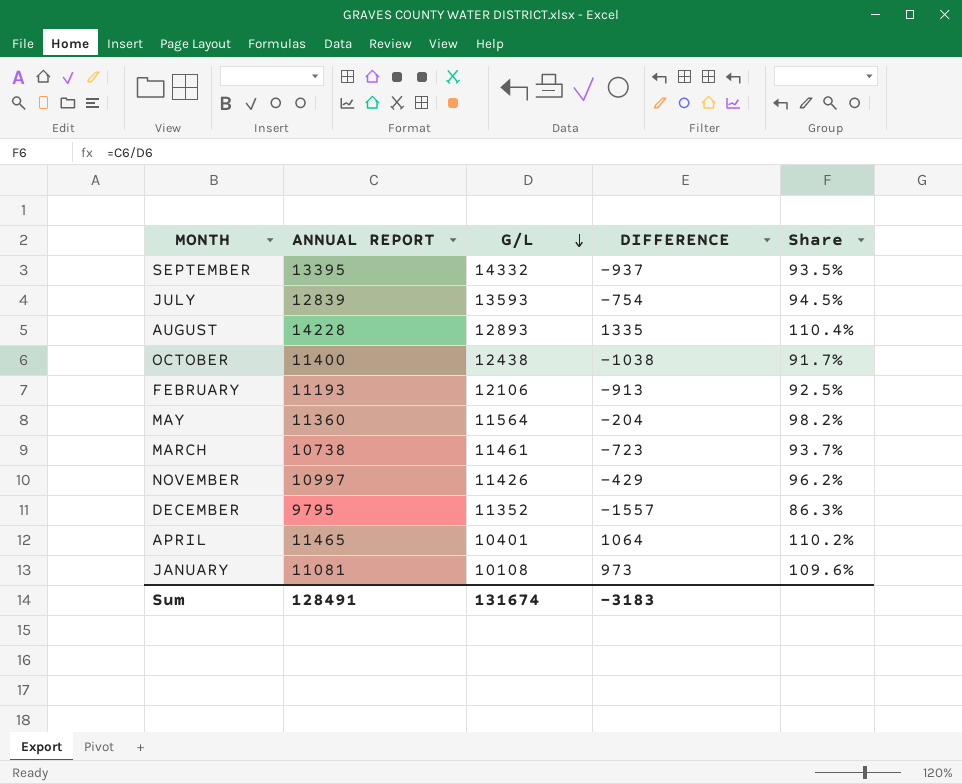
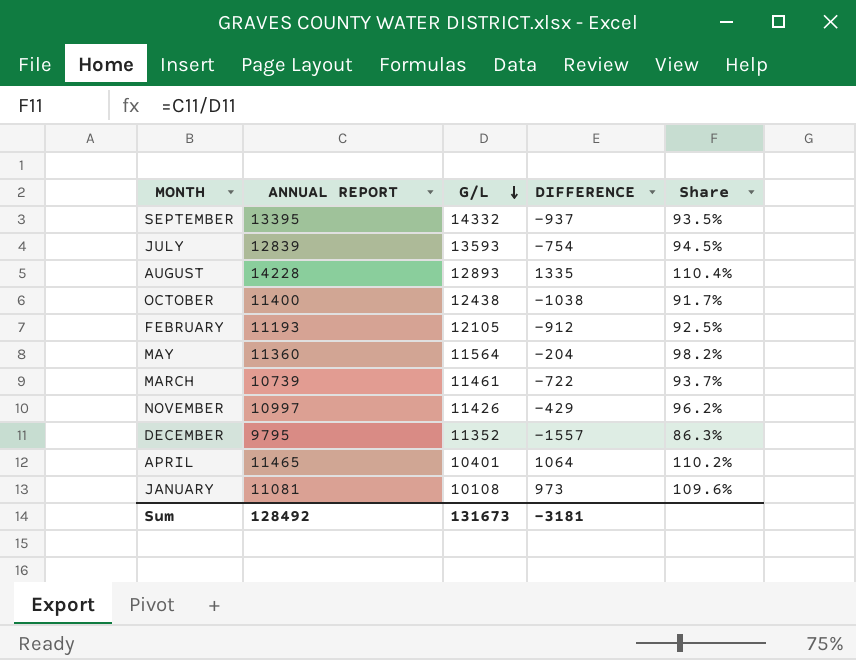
FEBRUARY | G/L: 12106 -> 12105
FEBRUARY | DIFFERENCE: -913 -> -912
MARCH | ANNUAL REPORT: 10738 -> 10739
MARCH | DIFFERENCE: -723 -> -722
Sum | ANNUAL REPORT: 128491 -> 128492
Sum | G/L: 131674 -> 131673
Sum | DIFFERENCE: -3183 -> -3181

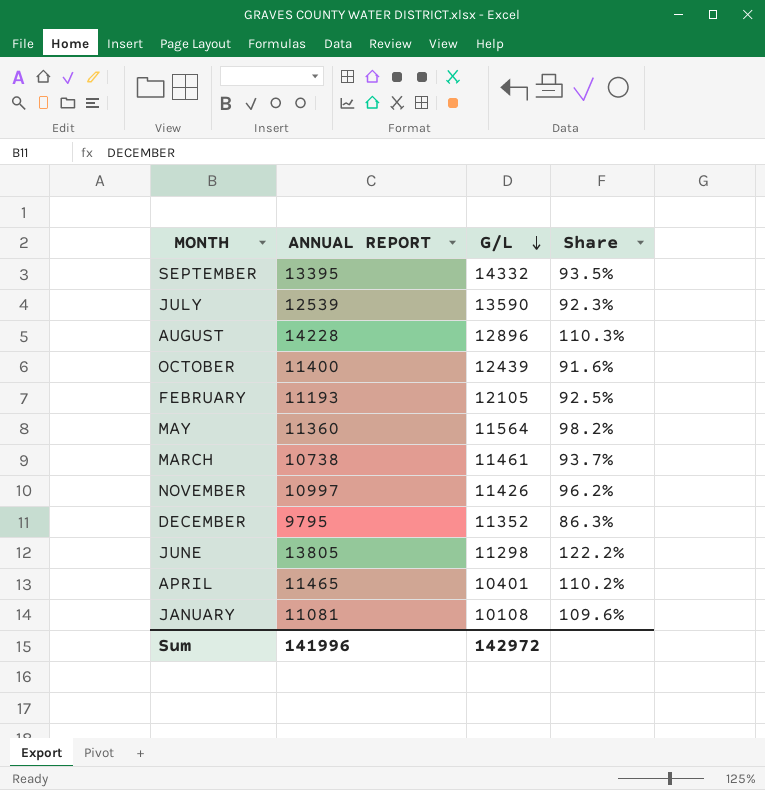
column DIFFERENCE | formula: [ANNUAL REPORT] - [G/L] -> none
JULY | ANNUAL REPORT: 12839 -> 12539
JULY | G/L: 13593 -> 13590
JULY | Share: 94.5% -> 92.3%
AUGUST | G/L: 12893 -> 12896
AUGUST | Share: 110.4% -> 110.3%
OCTOBER | G/L: 12438 -> 12439
OCTOBER | Share: 91.7% -> 91.6%
MARCH | ANNUAL REPORT: 10739 -> 10738
row JUNE: none -> 13805 | 11298 | 122.2%
Sum | ANNUAL REPORT: 128492 -> 141996
Sum | G/L: 131673 -> 142972

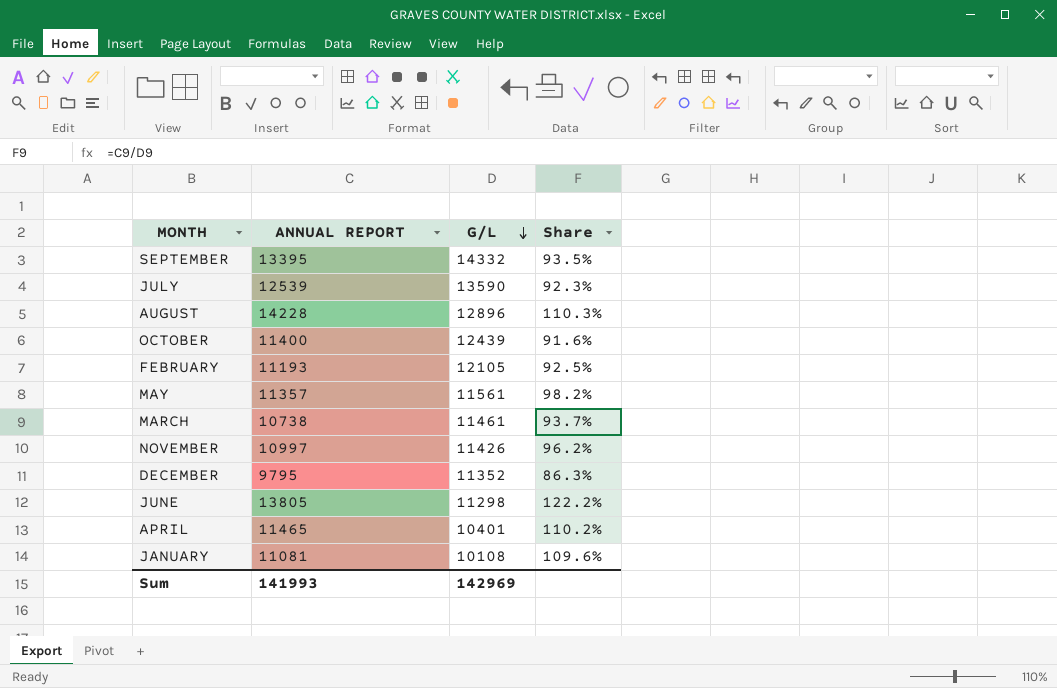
MAY | ANNUAL REPORT: 11360 -> 11357
MAY | G/L: 11564 -> 11561
Sum | ANNUAL REPORT: 141996 -> 141993
Sum | G/L: 142972 -> 142969

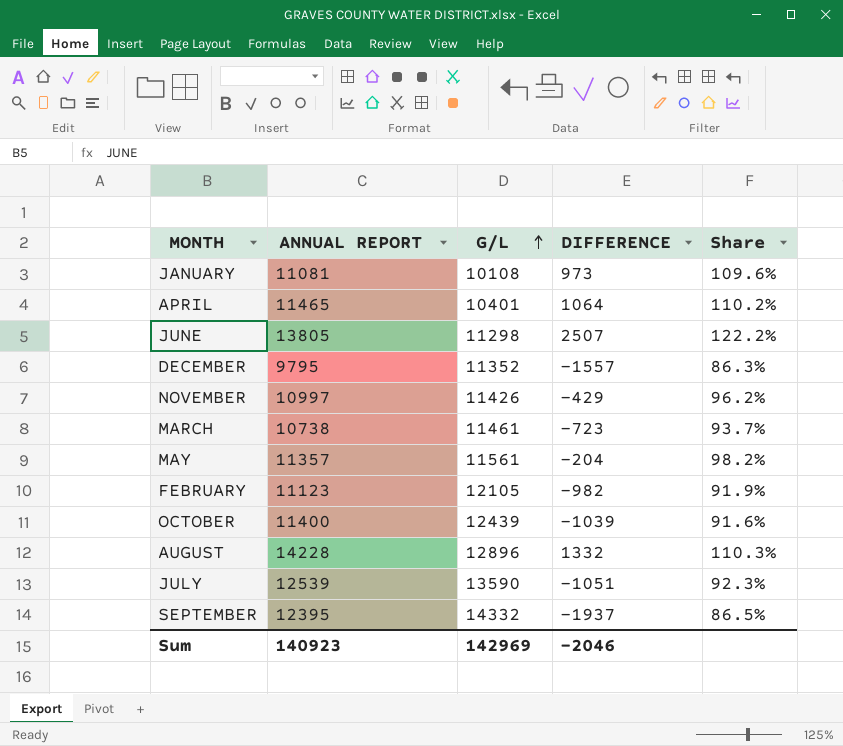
row order: G/L descending -> G/L ascending
column DIFFERENCE | formula: none -> [ANNUAL REPORT] - [G/L]
FEBRUARY | ANNUAL REPORT: 11193 -> 11123
FEBRUARY | Share: 92.5% -> 91.9%
SEPTEMBER | ANNUAL REPORT: 13395 -> 12395
SEPTEMBER | Share: 93.5% -> 86.5%
Sum | ANNUAL REPORT: 141993 -> 140923

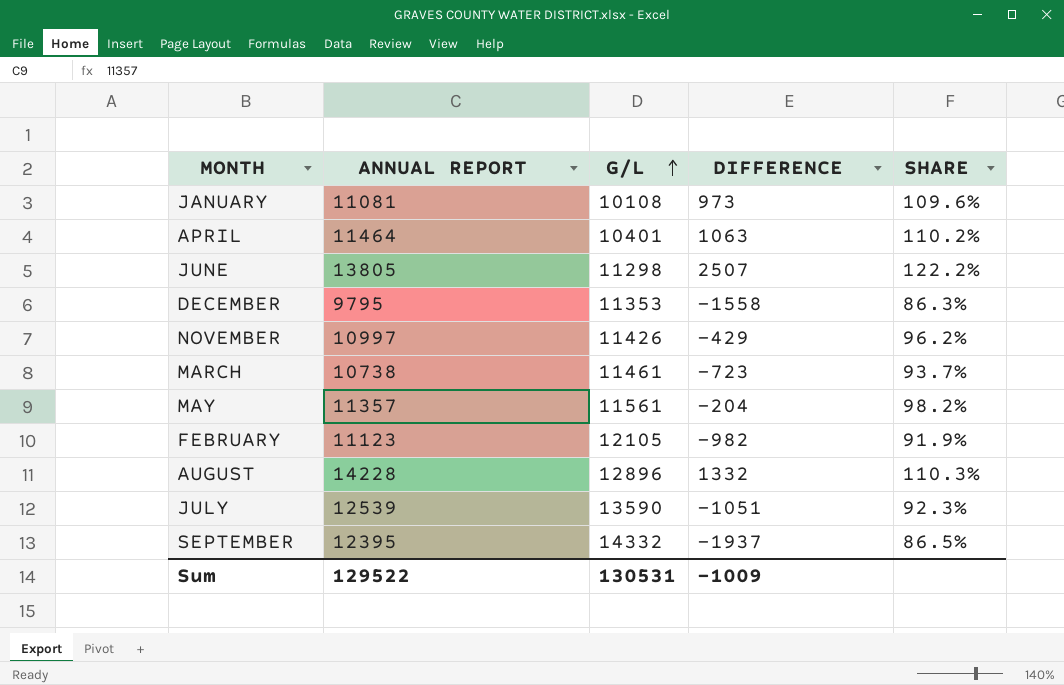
column name: Share -> SHARE
row OCTOBER: 11400 | 12439 | -1039 | 91.6% -> none
APRIL | ANNUAL REPORT: 11465 -> 11464
APRIL | DIFFERENCE: 1064 -> 1063
DECEMBER | G/L: 11352 -> 11353
DECEMBER | DIFFERENCE: -1557 -> -1558
Sum | ANNUAL REPORT: 140923 -> 129522
Sum | G/L: 142969 -> 130531
Sum | DIFFERENCE: -2046 -> -1009

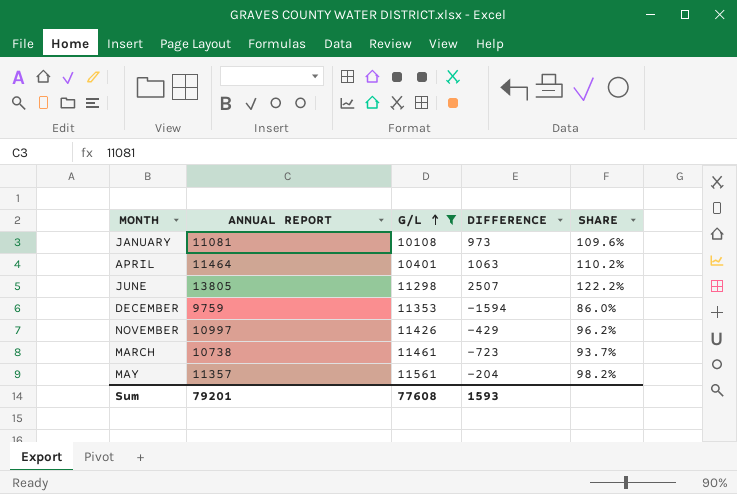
filter: none -> G/L <= 11561
DECEMBER | ANNUAL REPORT: 9795 -> 9759
DECEMBER | DIFFERENCE: -1558 -> -1594
DECEMBER | SHARE: 86.3% -> 86.0%
Sum | ANNUAL REPORT: 129522 -> 79201
Sum | G/L: 130531 -> 77608
Sum | DIFFERENCE: -1009 -> 1593

